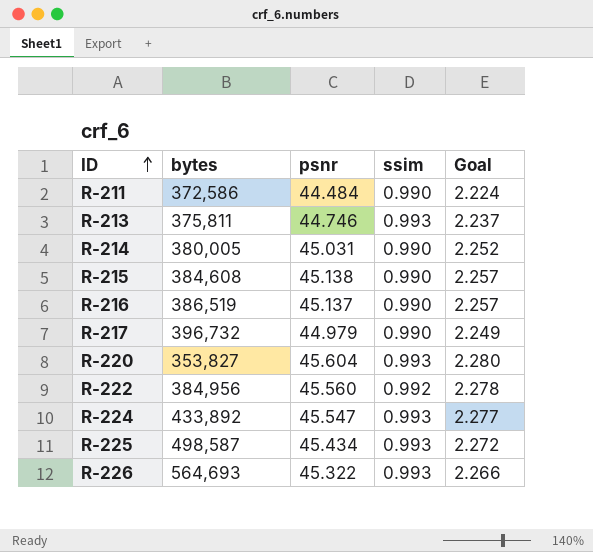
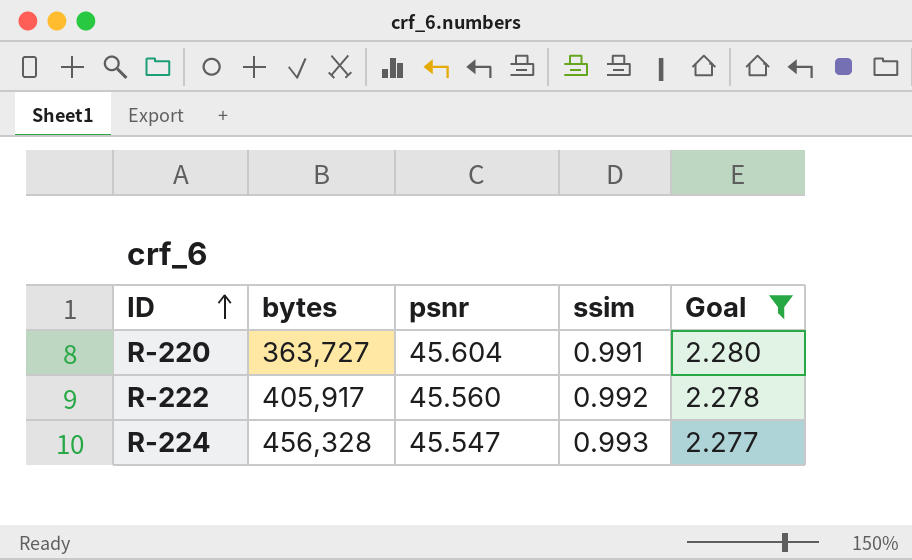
filter: none -> Goal >= 2.277
R-220 | bytes: 353,827 -> 363,727
R-220 | ssim: 0.993 -> 0.991
R-222 | bytes: 384,956 -> 405,917
R-224 | bytes: 433,892 -> 456,328

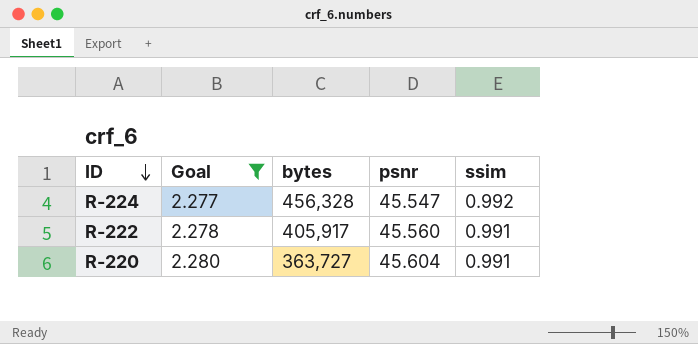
row order: ID ascending -> ID descending
column Goal | position: 5 -> 2
R-224 | ssim: 0.993 -> 0.992
R-222 | ssim: 0.992 -> 0.991

